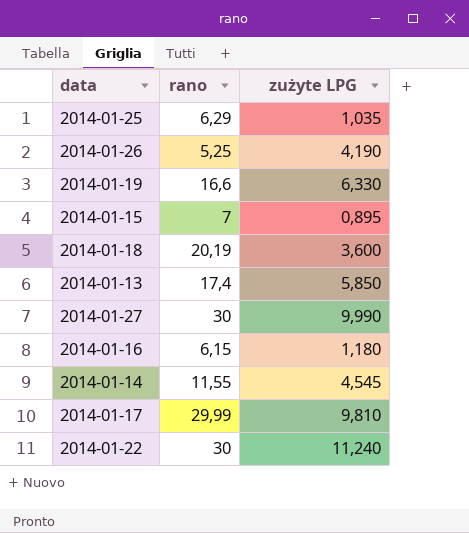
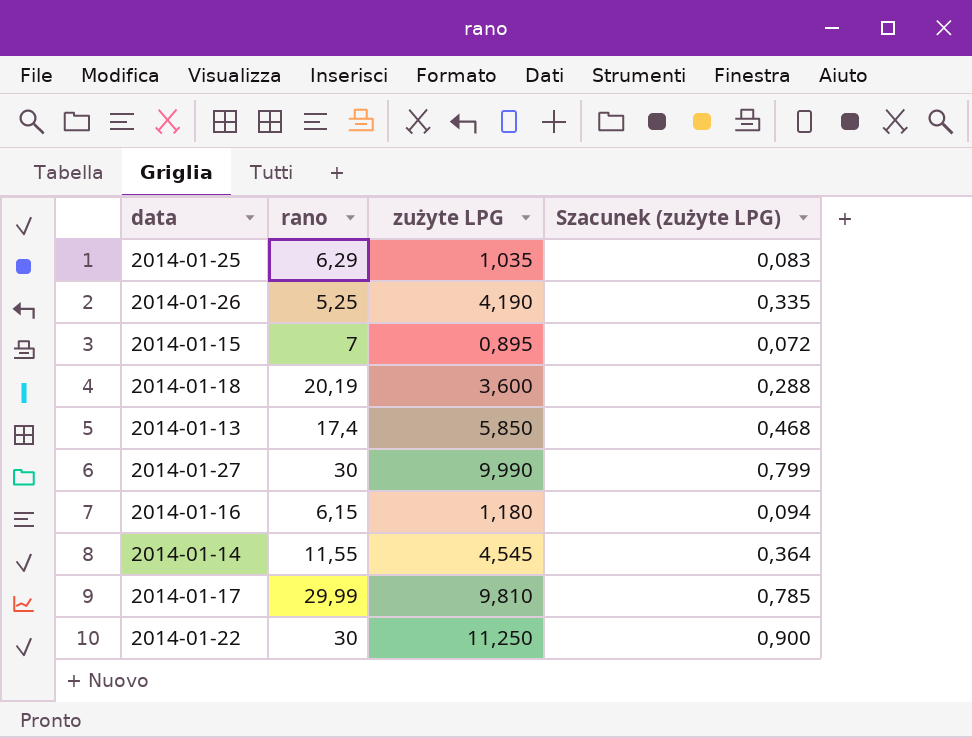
column Szacunek (zużyte LPG) | formula: none -> [zużyte LPG] * 0,08
row 2014-01-19: 16,6 | 6,330 -> none
2014-01-22 | zużyte LPG: 11,240 -> 11,250

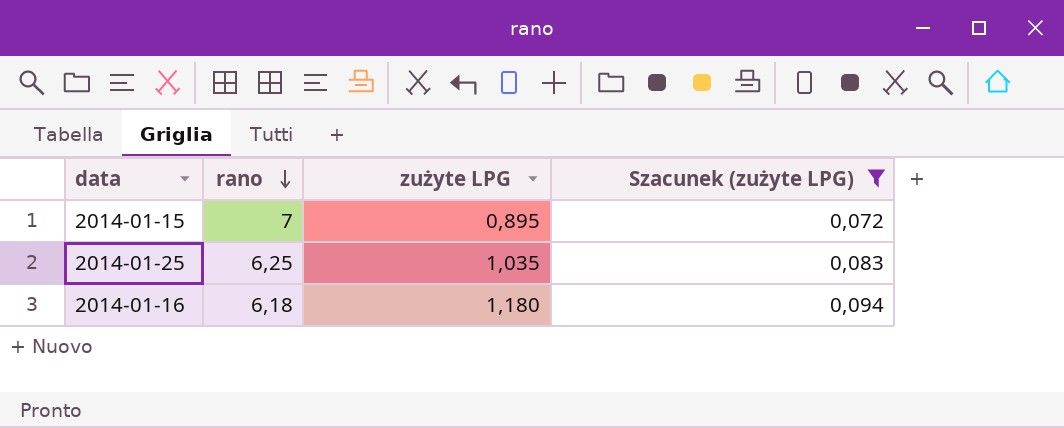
filter: none -> Szacunek (zużyte LPG) <= 0,094
row order: none -> rano descending
2014-01-25 | rano: 6,29 -> 6,25
2014-01-16 | rano: 6,15 -> 6,18

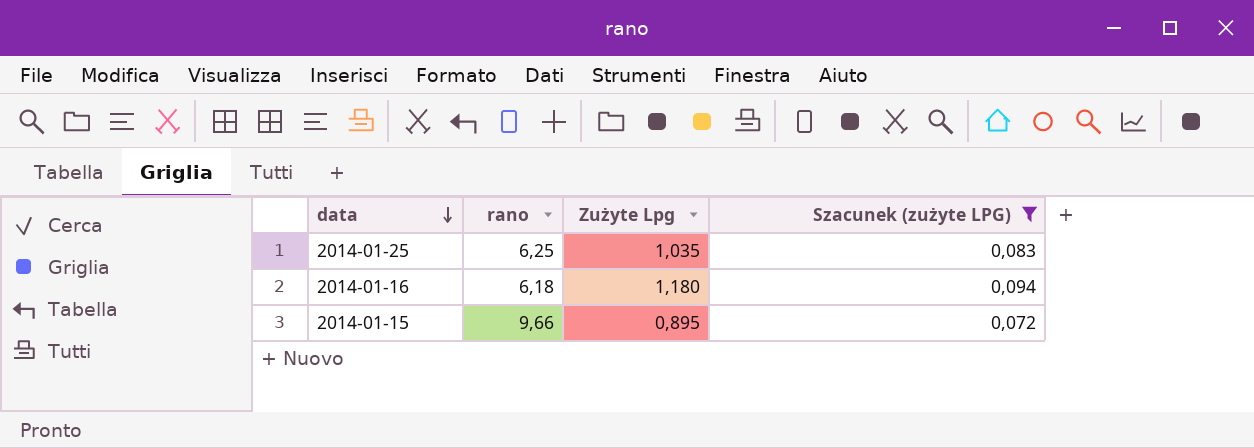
row order: rano descending -> data descending
column name: zużyte LPG -> Zużyte Lpg
2014-01-15 | rano: 7 -> 9,66

